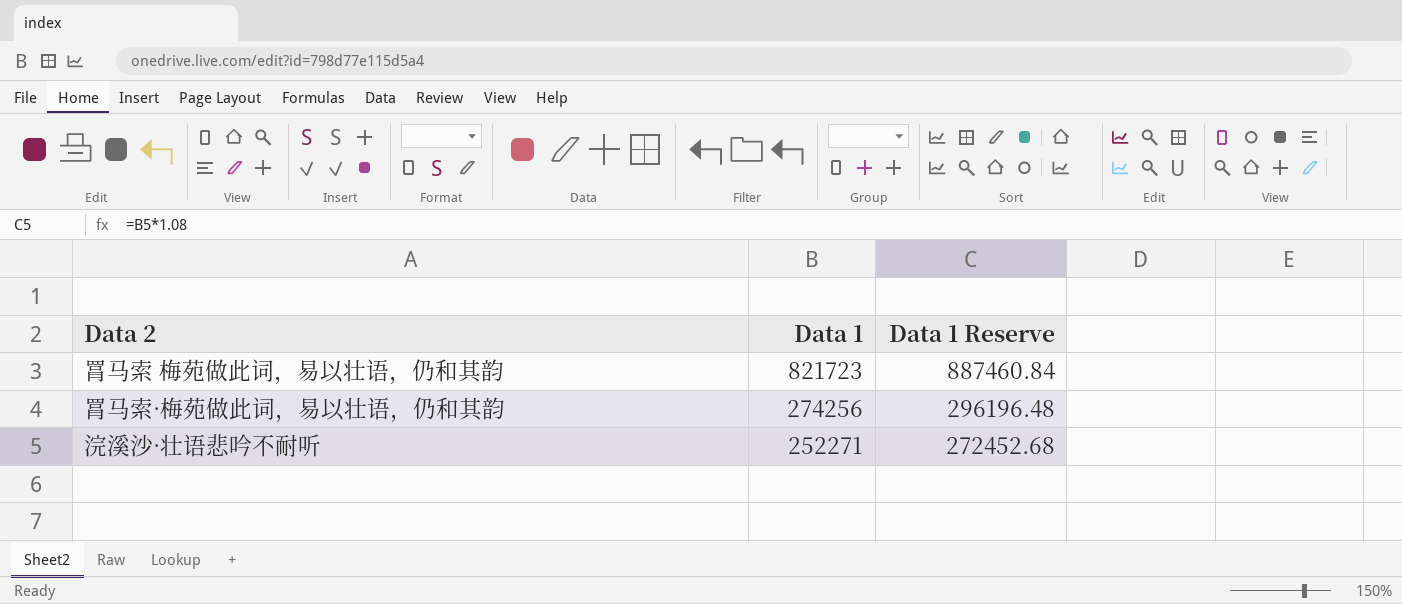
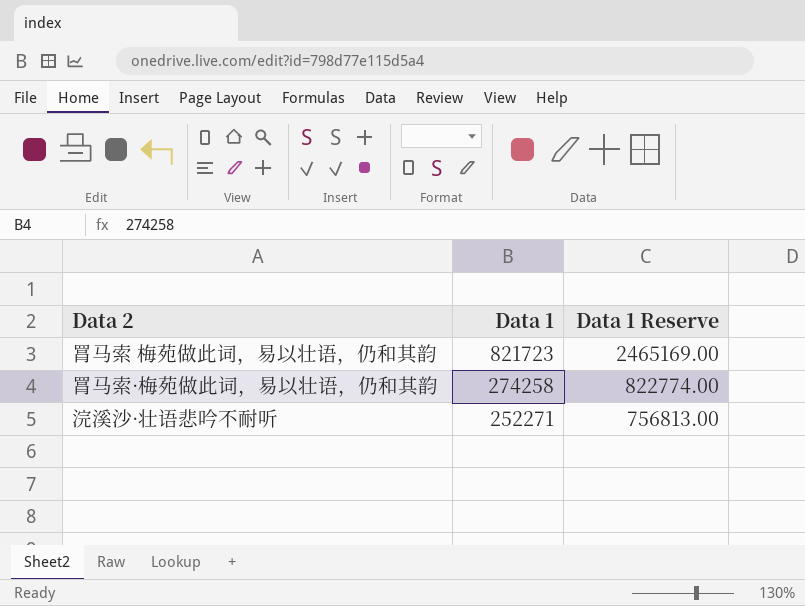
column Data 1 Reserve | formula: [Data 1] * 1.08 -> [Data 1] * 3
罥马索·梅苑做此词，易以壮语，仍和其韵 | Data 1: 274256 -> 274258

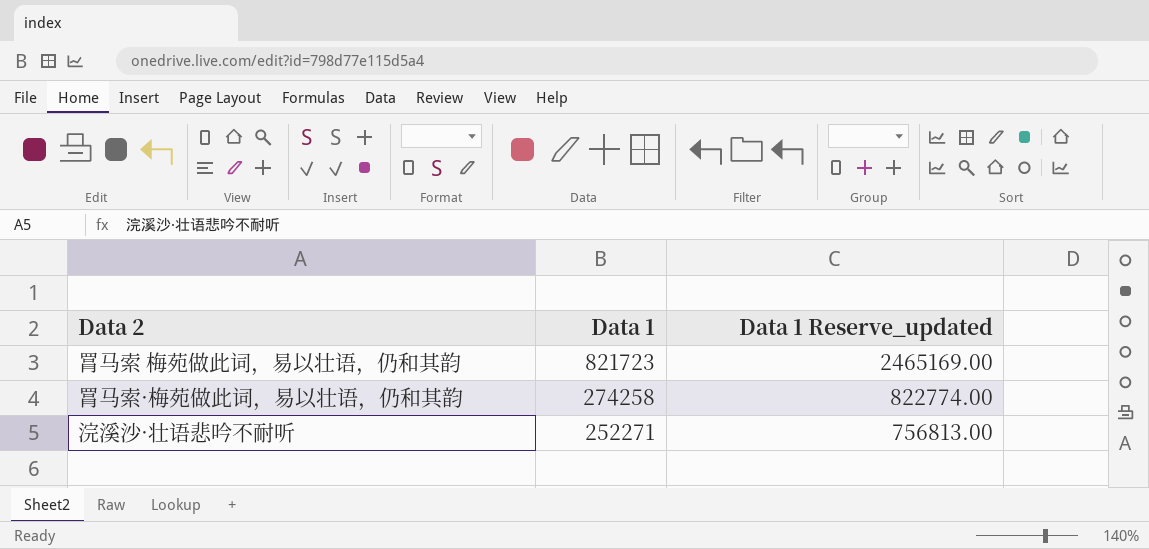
column name: Data 1 Reserve -> Data 1 Reserve_updated

